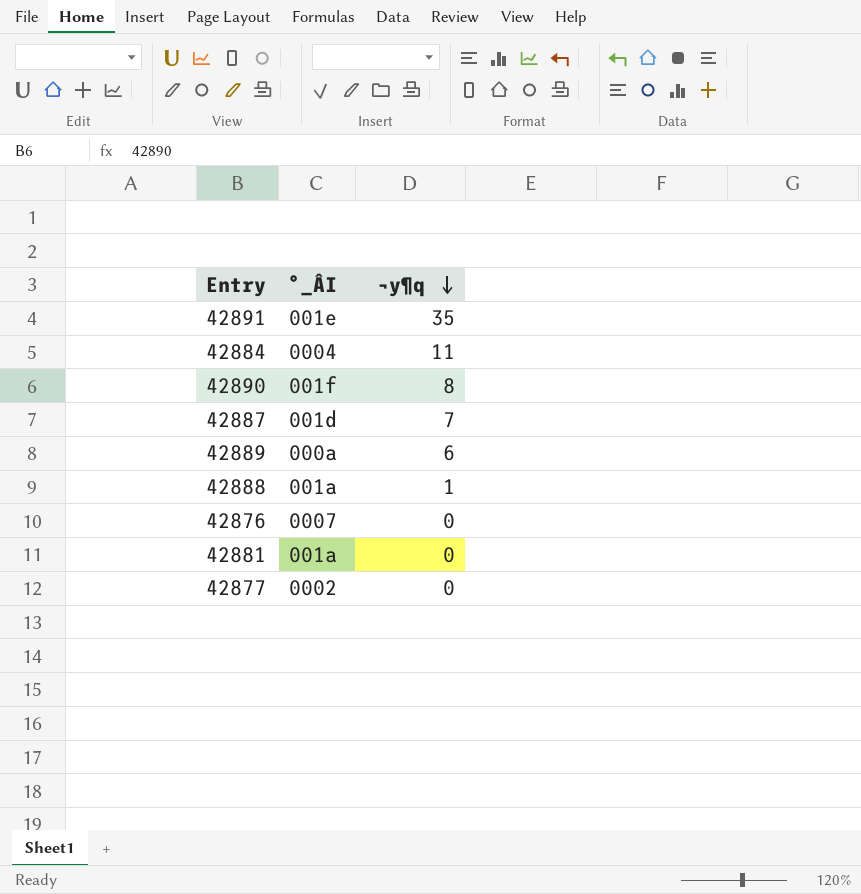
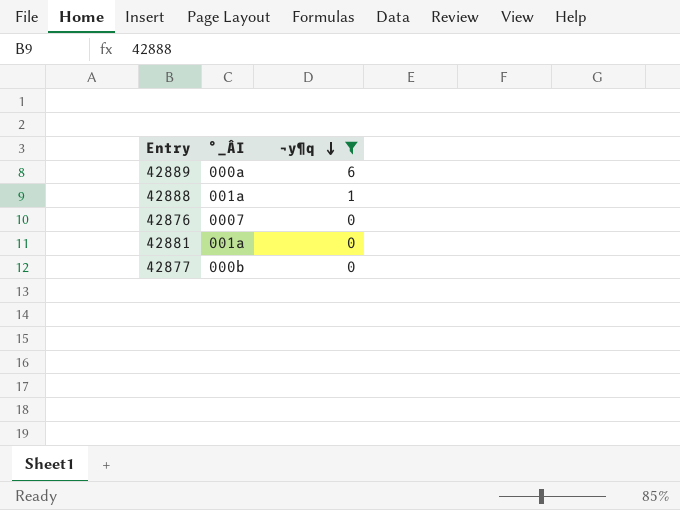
filter: none -> ¬y¶q <= 6
42877 | °_ÂI: 0002 -> 000b

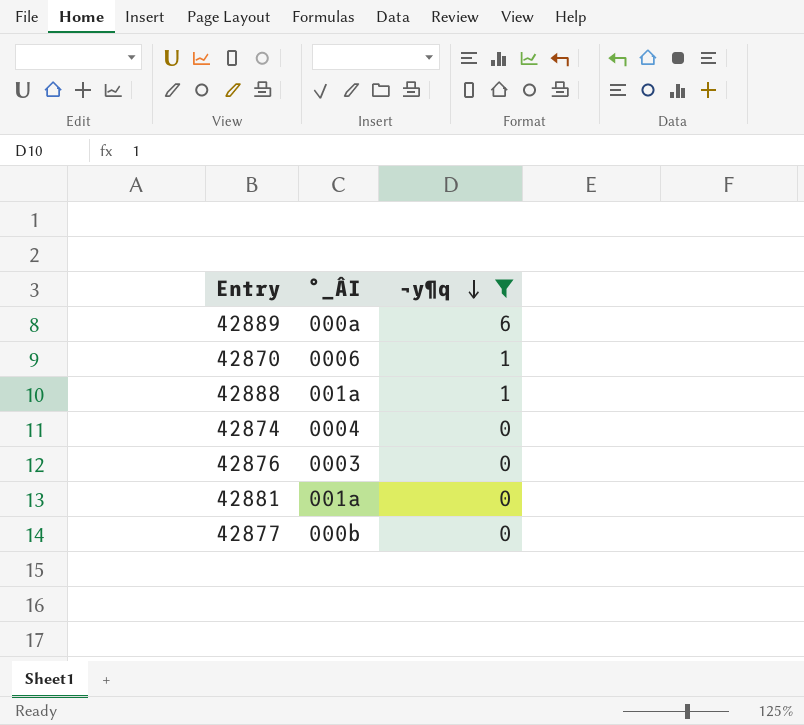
row 42870: none -> 0006 | 1
row 42874: none -> 0004 | 0
42876 | °_ÂI: 0007 -> 0003

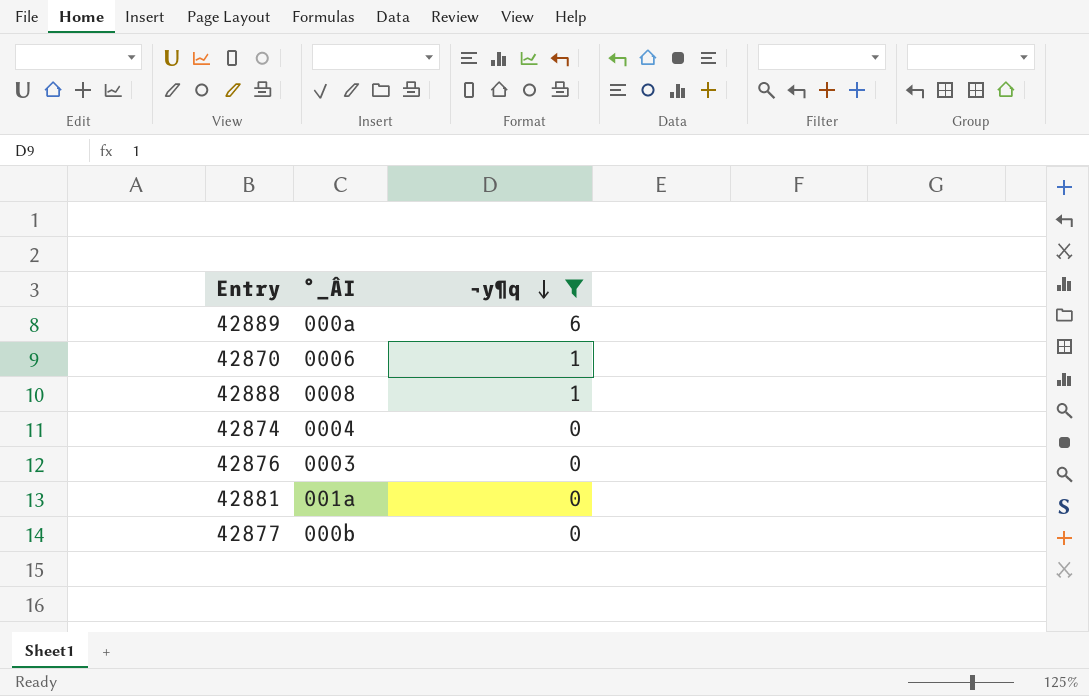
42888 | °_ÂI: 001a -> 0008

